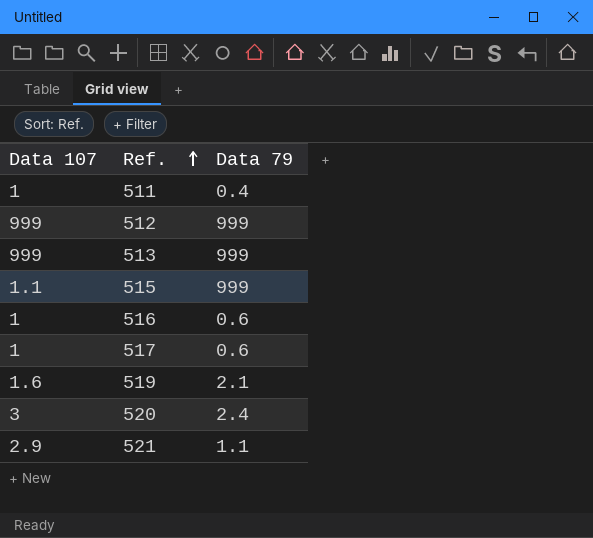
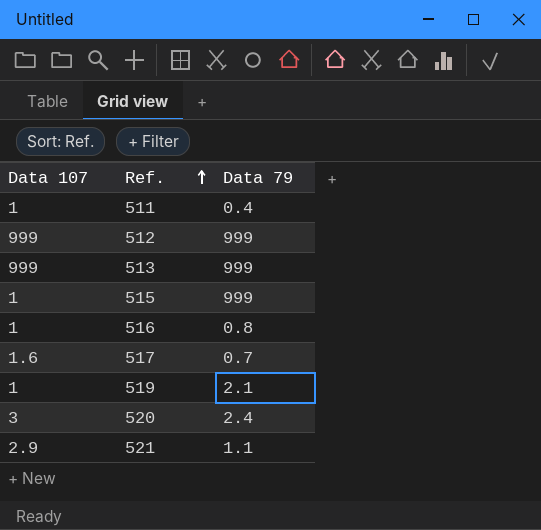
515 | Data 107: 1.1 -> 1
516 | Data 79: 0.6 -> 0.8
517 | Data 107: 1 -> 1.6
517 | Data 79: 0.6 -> 0.7
519 | Data 107: 1.6 -> 1

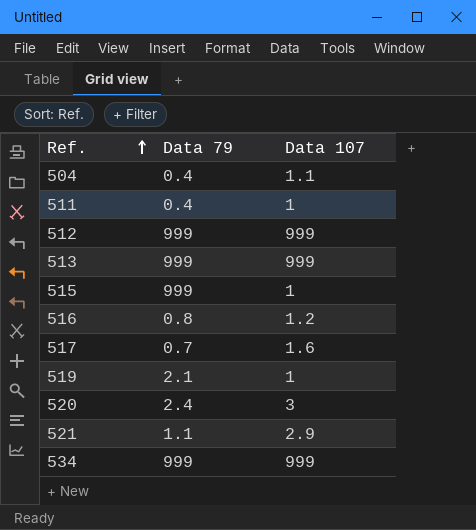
column Data 107 | position: 1 -> 3
row 504: none -> 0.4 | 1.1
516 | Data 107: 1 -> 1.2
row 534: none -> 999 | 999

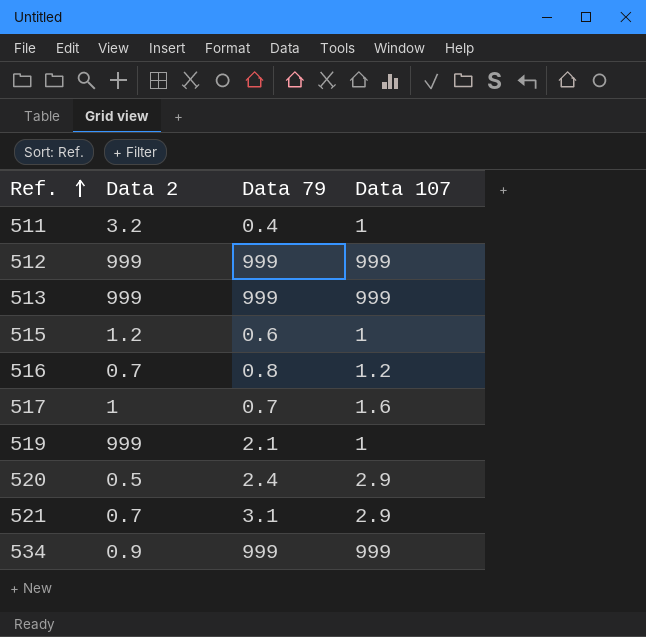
column Data 2 | position: none -> 2
row 504: 0.4 | 1.1 -> none
515 | Data 79: 999 -> 0.6
520 | Data 107: 3 -> 2.9
521 | Data 79: 1.1 -> 3.1

